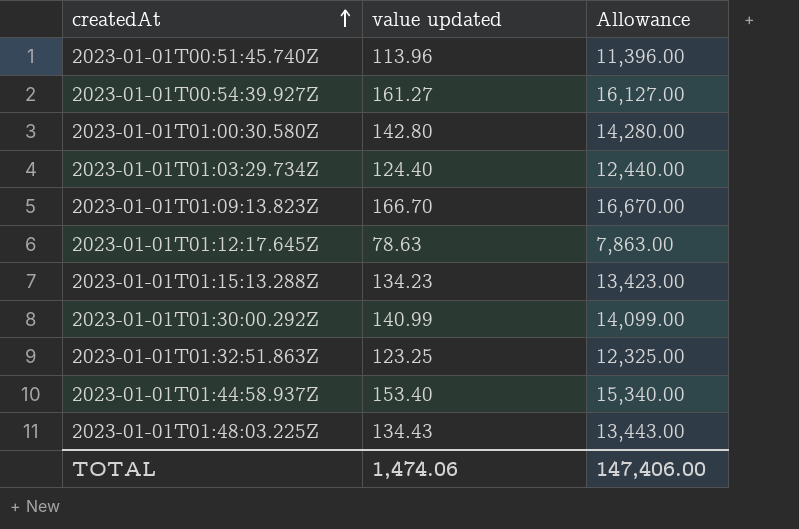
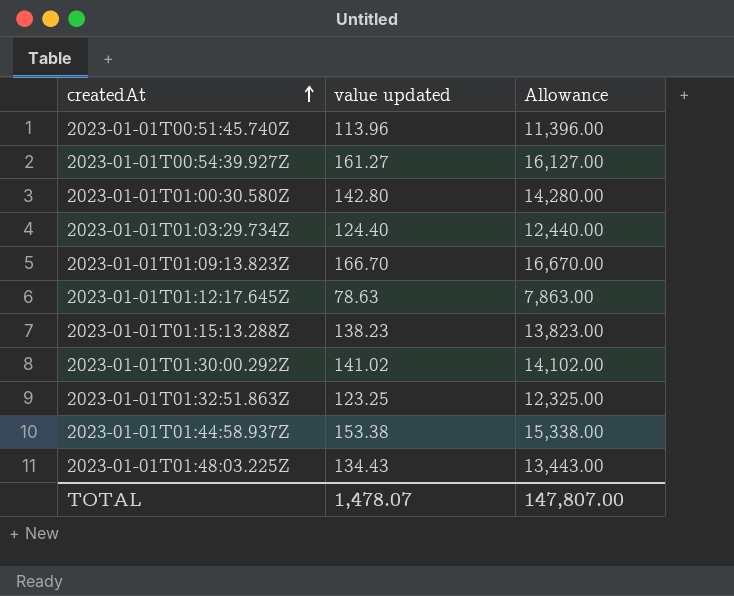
2023-01-01T01:15:13.288Z | value updated: 134.23 -> 138.23
2023-01-01T01:15:13.288Z | Allowance: 13,423.00 -> 13,823.00
2023-01-01T01:30:00.292Z | value updated: 140.99 -> 141.02
2023-01-01T01:30:00.292Z | Allowance: 14,099.00 -> 14,102.00
2023-01-01T01:44:58.937Z | value updated: 153.40 -> 153.38
2023-01-01T01:44:58.937Z | Allowance: 15,340.00 -> 15,338.00
TOTAL | value updated: 1,474.06 -> 1,478.07
TOTAL | Allowance: 147,406.00 -> 147,807.00

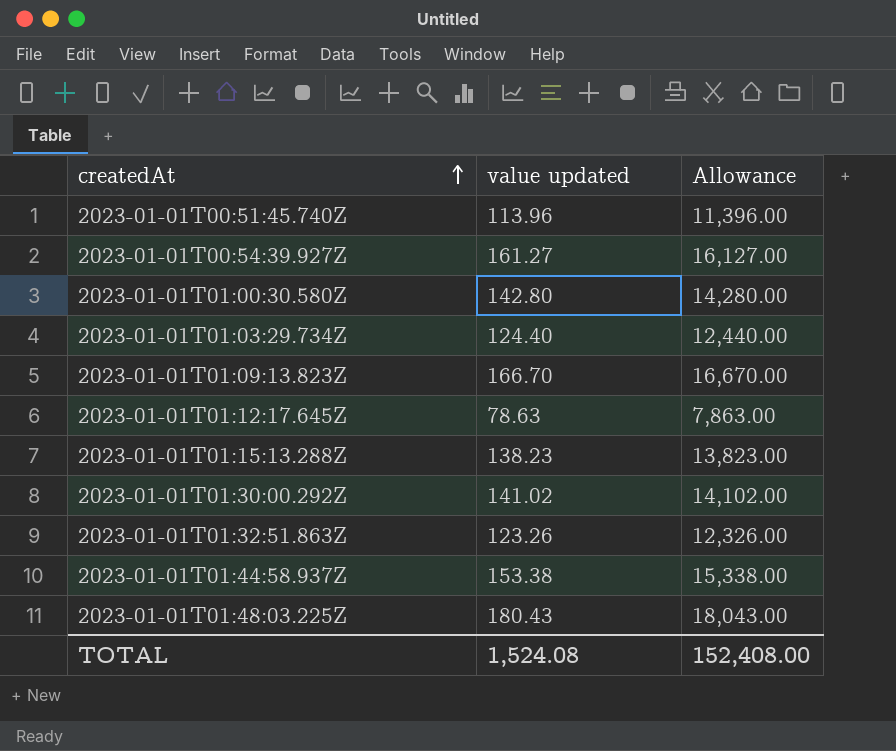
2023-01-01T01:32:51.863Z | value updated: 123.25 -> 123.26
2023-01-01T01:32:51.863Z | Allowance: 12,325.00 -> 12,326.00
2023-01-01T01:48:03.225Z | value updated: 134.43 -> 180.43
2023-01-01T01:48:03.225Z | Allowance: 13,443.00 -> 18,043.00
TOTAL | value updated: 1,478.07 -> 1,524.08
TOTAL | Allowance: 147,807.00 -> 152,408.00

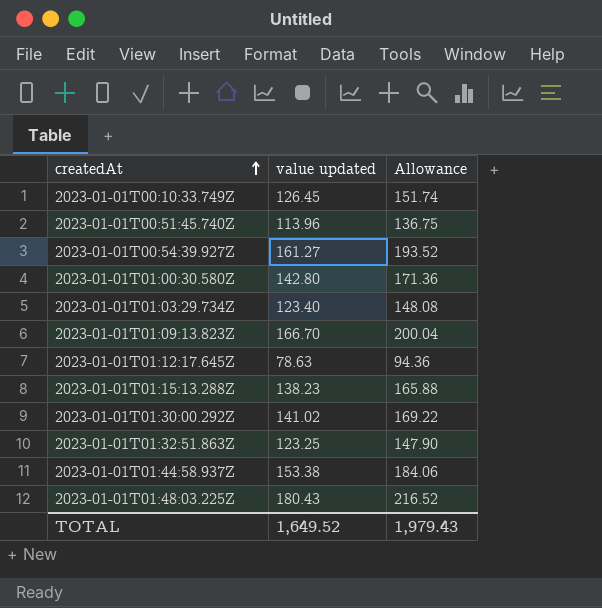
column Allowance | formula: [value updated] * 100 -> [value updated] * 1.2
row 2023-01-01T00:10:33.749Z: none -> 126.45 | 151.74
2023-01-01T01:03:29.734Z | value updated: 124.40 -> 123.40
2023-01-01T01:32:51.863Z | value updated: 123.26 -> 123.25
TOTAL | value updated: 1,524.08 -> 1,649.52
TOTAL | Allowance: 152,408.00 -> 1,979.43

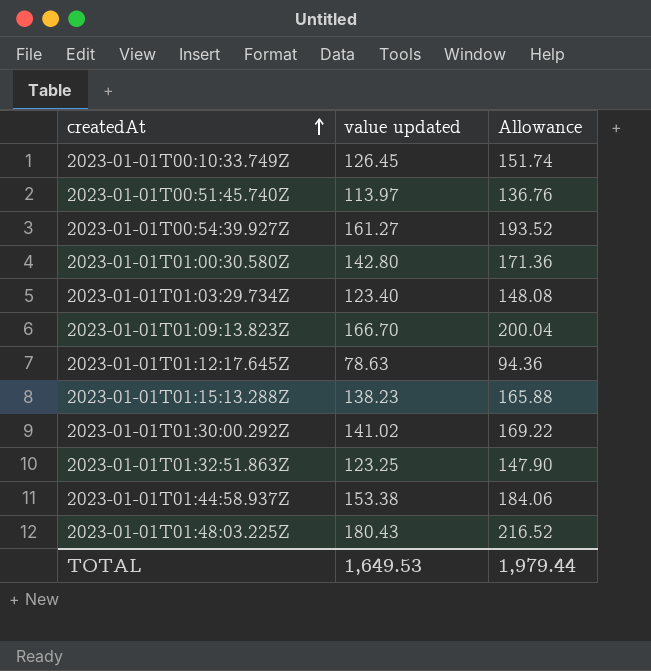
2023-01-01T00:51:45.740Z | value updated: 113.96 -> 113.97
2023-01-01T00:51:45.740Z | Allowance: 136.75 -> 136.76
TOTAL | value updated: 1,649.52 -> 1,649.53
TOTAL | Allowance: 1,979.43 -> 1,979.44

